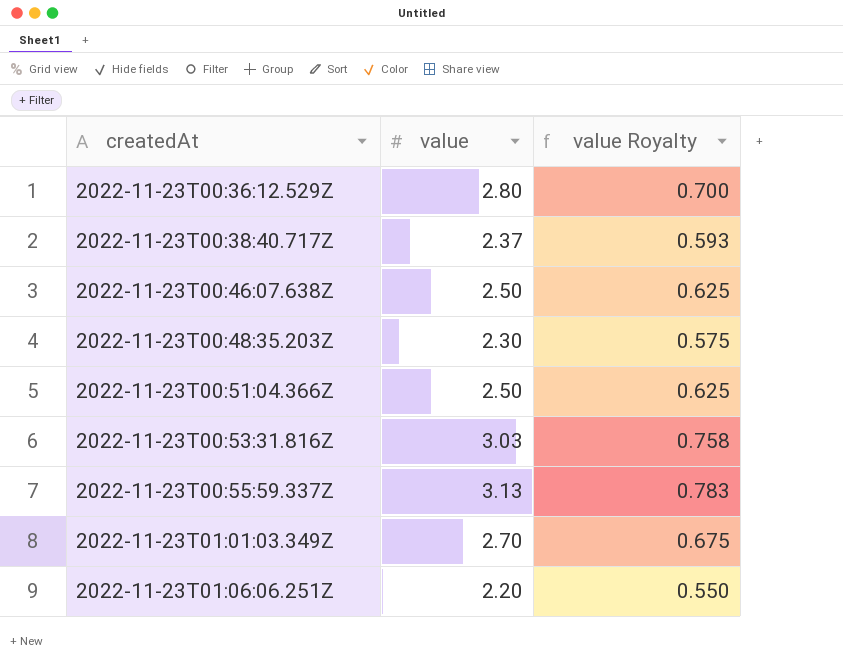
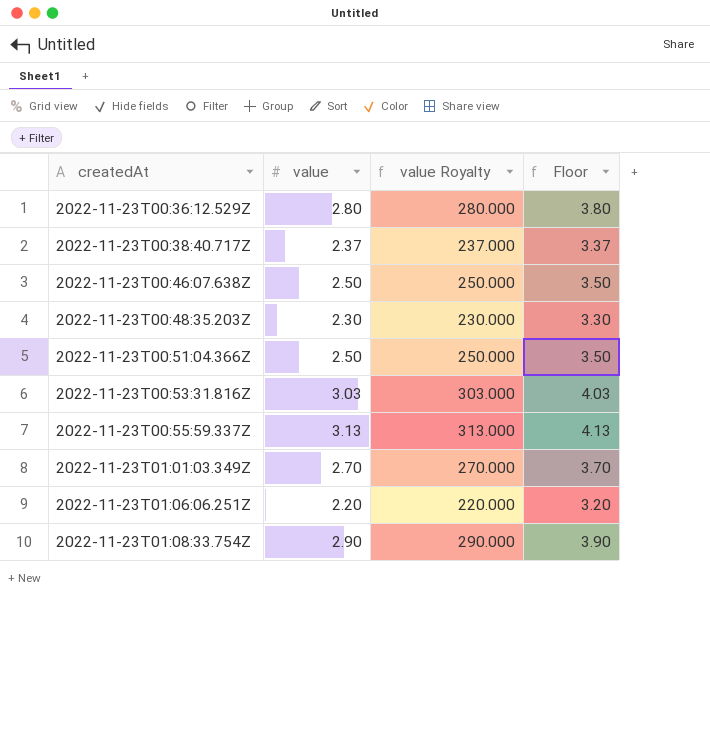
column value Royalty | formula: [value] * 0.25 -> [value] * 100
column Floor | formula: none -> [value] + 1
row 2022-11-23T01:08:33.754Z: none -> 2.90 | 290.000 | 3.90

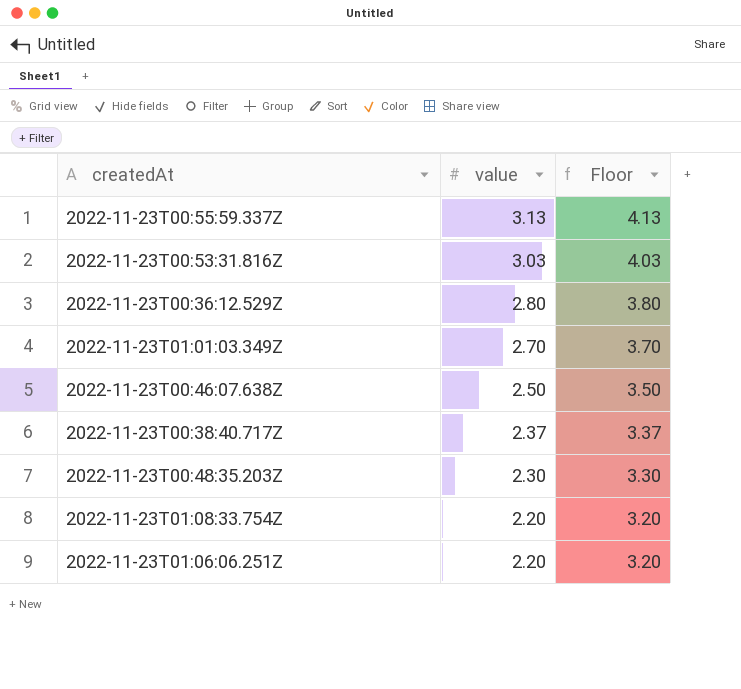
row order: createdAt ascending -> value descending
column value Royalty | formula: [value] * 100 -> none
row 2022-11-23T00:51:04.366Z: 2.50 | 250.000 | 3.50 -> none
2022-11-23T01:08:33.754Z | value: 2.90 -> 2.20
2022-11-23T01:08:33.754Z | Floor: 3.90 -> 3.20

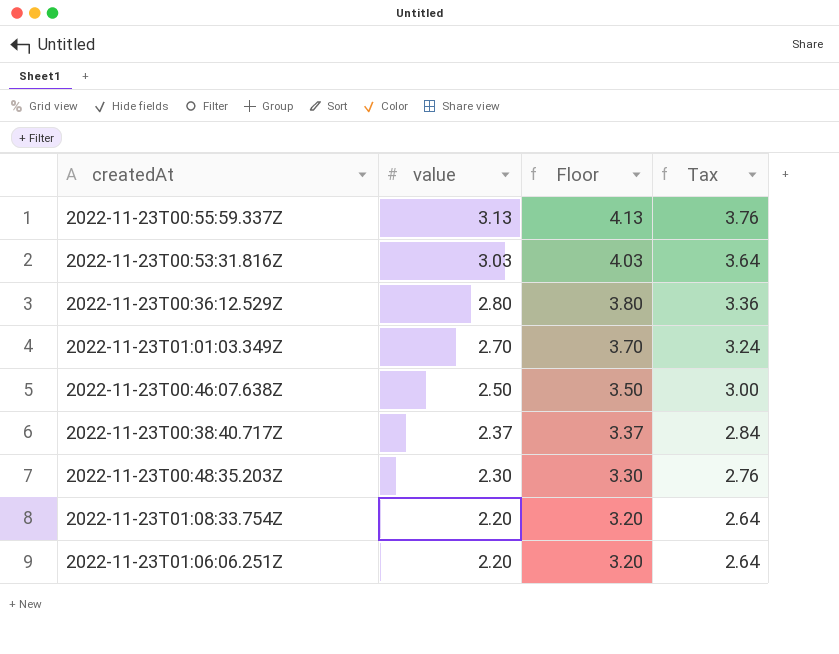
column Tax | formula: none -> [value] * 1.2

